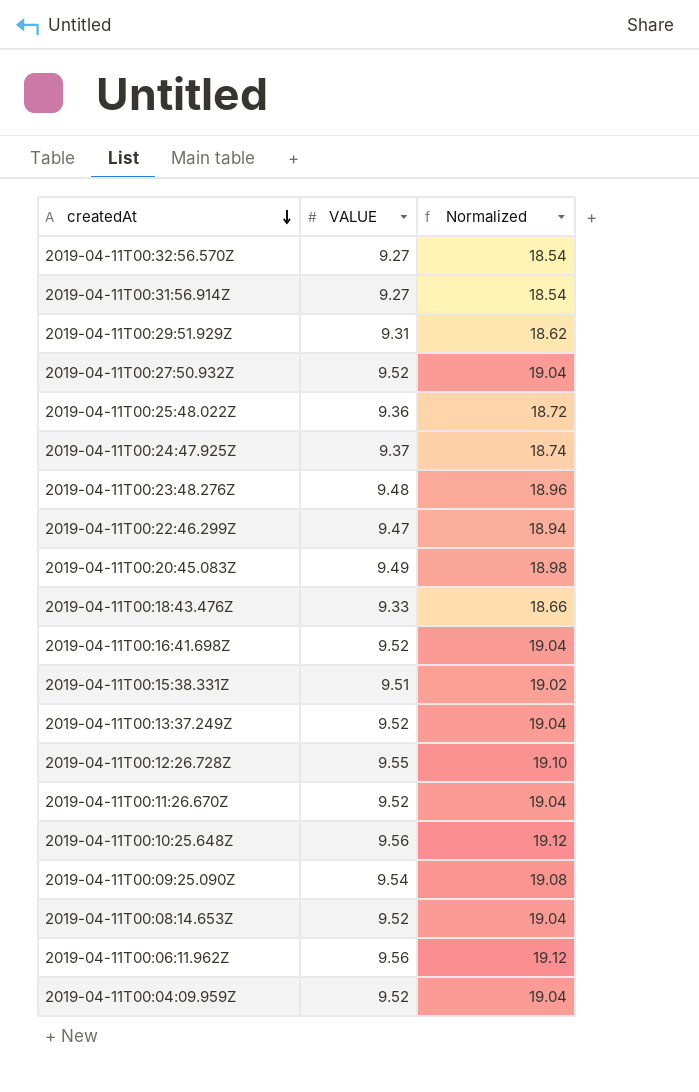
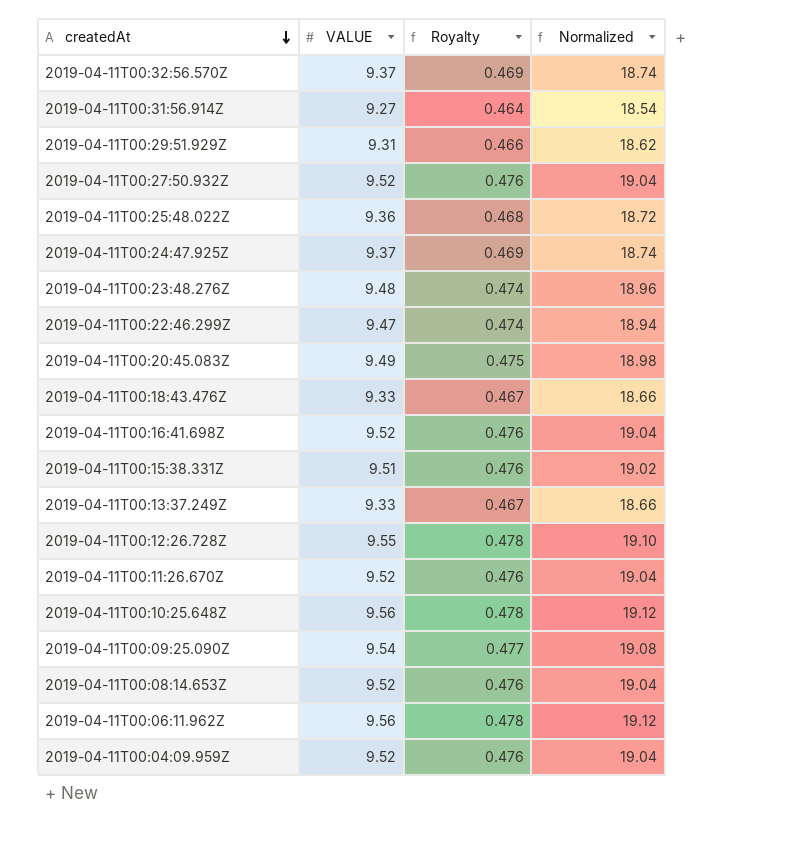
column Royalty | formula: none -> [VALUE] * 0.05
2019-04-11T00:32:56.570Z | VALUE: 9.27 -> 9.37
2019-04-11T00:32:56.570Z | Normalized: 18.54 -> 18.74
2019-04-11T00:13:37.249Z | VALUE: 9.52 -> 9.33
2019-04-11T00:13:37.249Z | Normalized: 19.04 -> 18.66

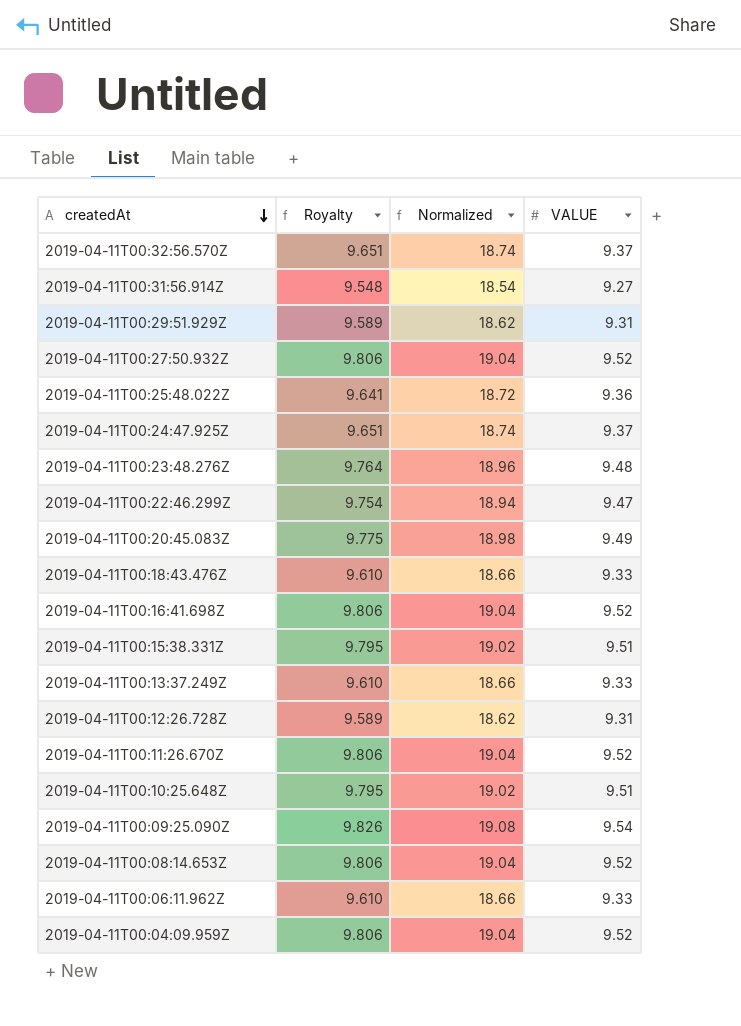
column Royalty | formula: [VALUE] * 0.05 -> [VALUE] * 1.03
column VALUE | position: 2 -> 4
2019-04-11T00:12:26.728Z | Normalized: 19.10 -> 18.62
2019-04-11T00:12:26.728Z | VALUE: 9.55 -> 9.31
2019-04-11T00:10:25.648Z | Normalized: 19.12 -> 19.02
2019-04-11T00:10:25.648Z | VALUE: 9.56 -> 9.51
2019-04-11T00:06:11.962Z | Normalized: 19.12 -> 18.66
2019-04-11T00:06:11.962Z | VALUE: 9.56 -> 9.33

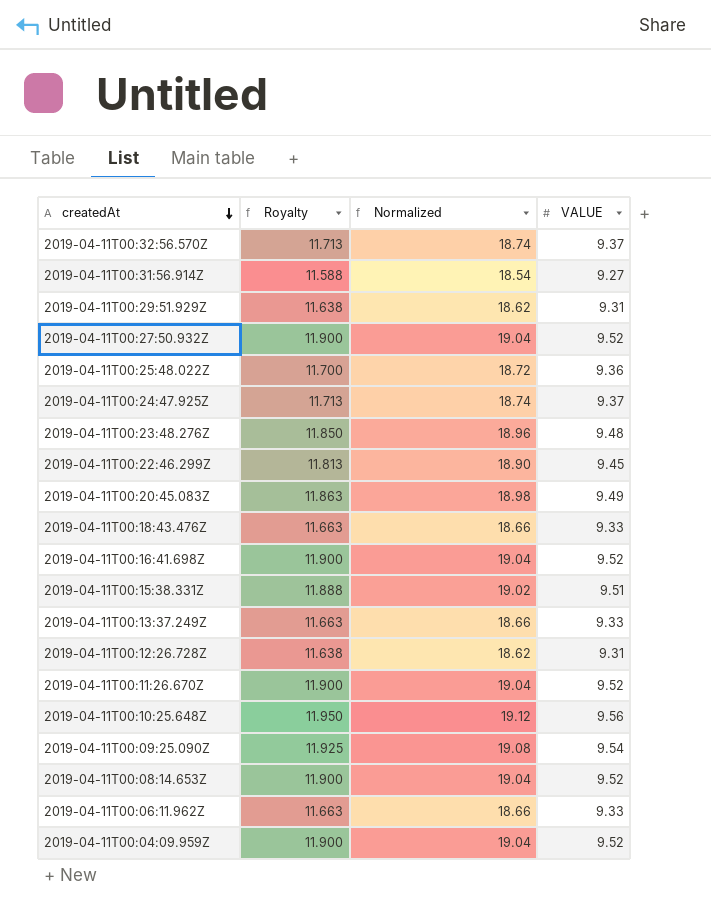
column Royalty | formula: [VALUE] * 1.03 -> [VALUE] * 1.25
2019-04-11T00:22:46.299Z | Normalized: 18.94 -> 18.90
2019-04-11T00:22:46.299Z | VALUE: 9.47 -> 9.45
2019-04-11T00:10:25.648Z | Normalized: 19.02 -> 19.12
2019-04-11T00:10:25.648Z | VALUE: 9.51 -> 9.56

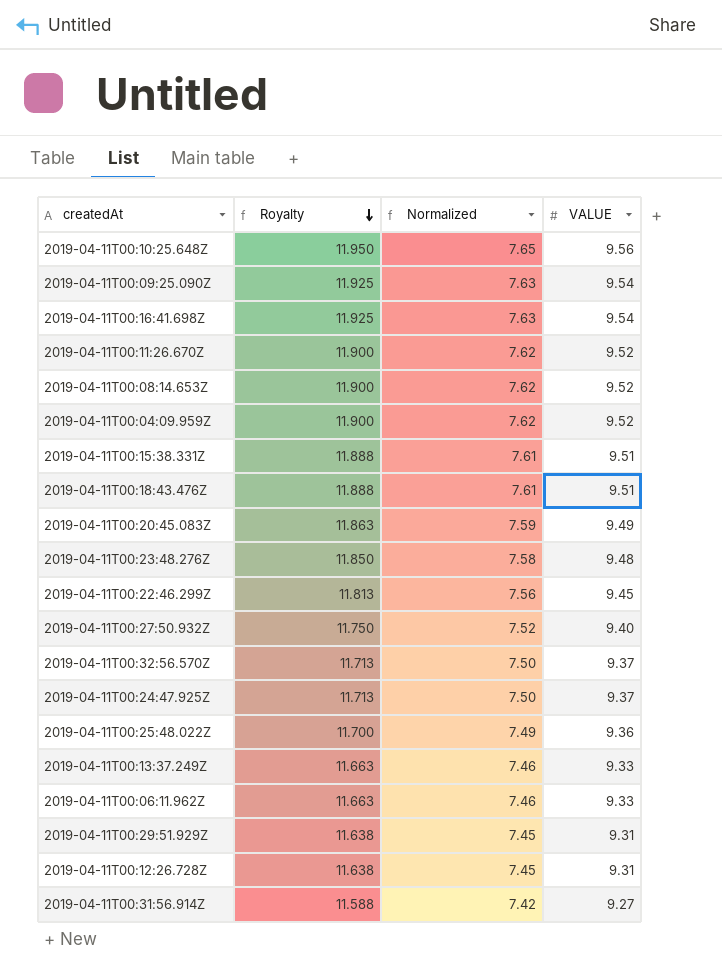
row order: createdAt descending -> Royalty descending
column Normalized | formula: [VALUE] * 2 -> [VALUE] * 0.8
2019-04-11T00:16:41.698Z | Royalty: 11.900 -> 11.925
2019-04-11T00:16:41.698Z | VALUE: 9.52 -> 9.54
2019-04-11T00:18:43.476Z | Royalty: 11.663 -> 11.888
2019-04-11T00:18:43.476Z | VALUE: 9.33 -> 9.51
2019-04-11T00:27:50.932Z | Royalty: 11.900 -> 11.750
2019-04-11T00:27:50.932Z | VALUE: 9.52 -> 9.40

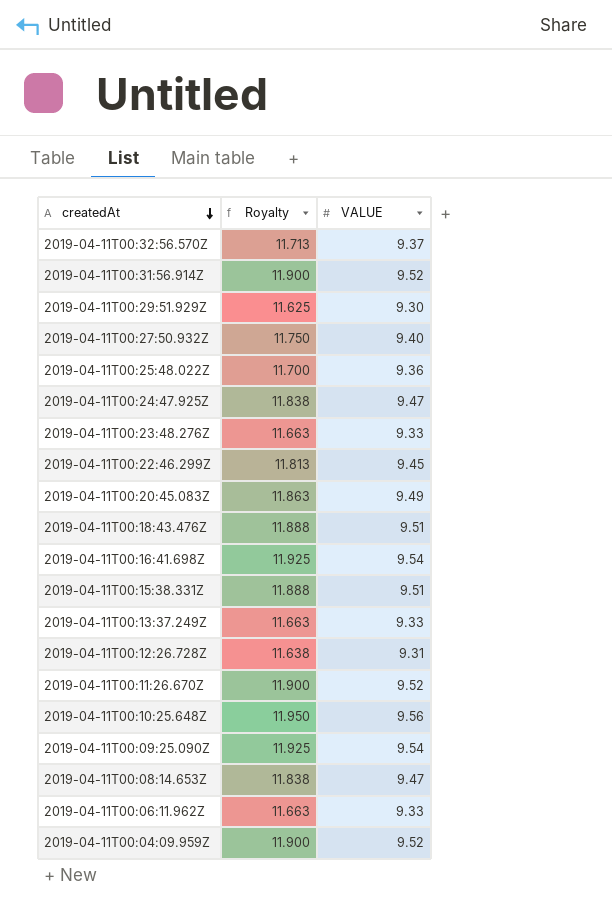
row order: Royalty descending -> createdAt descending
column Normalized | formula: [VALUE] * 0.8 -> none
2019-04-11T00:31:56.914Z | Royalty: 11.588 -> 11.900
2019-04-11T00:31:56.914Z | VALUE: 9.27 -> 9.52
2019-04-11T00:29:51.929Z | Royalty: 11.638 -> 11.625
2019-04-11T00:29:51.929Z | VALUE: 9.31 -> 9.30
2019-04-11T00:24:47.925Z | Royalty: 11.713 -> 11.838
2019-04-11T00:24:47.925Z | VALUE: 9.37 -> 9.47
2019-04-11T00:23:48.276Z | Royalty: 11.850 -> 11.663
2019-04-11T00:23:48.276Z | VALUE: 9.48 -> 9.33
2019-04-11T00:08:14.653Z | Royalty: 11.900 -> 11.838
2019-04-11T00:08:14.653Z | VALUE: 9.52 -> 9.47

